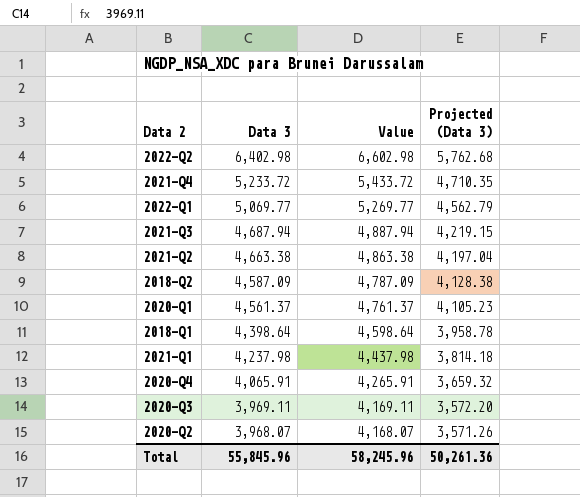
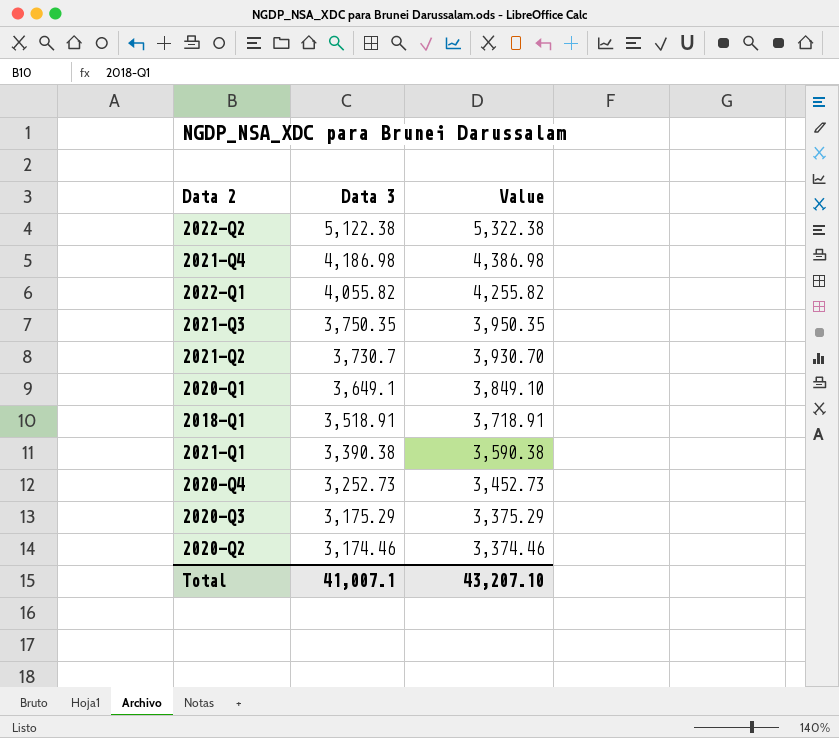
column Projected (Data 3) | formula: [Data 3] * 0.9 -> none
row 2018-Q2: 4,587.09 | 4,787.09 | 4,128.38 -> none
2022-Q2 | Data 3: 6,402.98 -> 5,122.38
2022-Q2 | Value: 6,602.98 -> 5,322.38
2021-Q4 | Data 3: 5,233.72 -> 4,186.98
2021-Q4 | Value: 5,433.72 -> 4,386.98
2022-Q1 | Data 3: 5,069.77 -> 4,055.82
2022-Q1 | Value: 5,269.77 -> 4,255.82
2021-Q3 | Data 3: 4,687.94 -> 3,750.35
2021-Q3 | Value: 4,887.94 -> 3,950.35
2021-Q2 | Data 3: 4,663.38 -> 3,730.7
2021-Q2 | Value: 4,863.38 -> 3,930.70
2020-Q1 | Data 3: 4,561.37 -> 3,649.1
2020-Q1 | Value: 4,761.37 -> 3,849.10
2018-Q1 | Data 3: 4,398.64 -> 3,518.91
2018-Q1 | Value: 4,598.64 -> 3,718.91
2021-Q1 | Data 3: 4,237.98 -> 3,390.38
2021-Q1 | Value: 4,437.98 -> 3,590.38
2020-Q4 | Data 3: 4,065.91 -> 3,252.73
2020-Q4 | Value: 4,265.91 -> 3,452.73
2020-Q3 | Data 3: 3,969.11 -> 3,175.29
2020-Q3 | Value: 4,169.11 -> 3,375.29
2020-Q2 | Data 3: 3,968.07 -> 3,174.46
2020-Q2 | Value: 4,168.07 -> 3,374.46
Total | Data 3: 55,845.96 -> 41,007.1
Total | Value: 58,245.96 -> 43,207.10

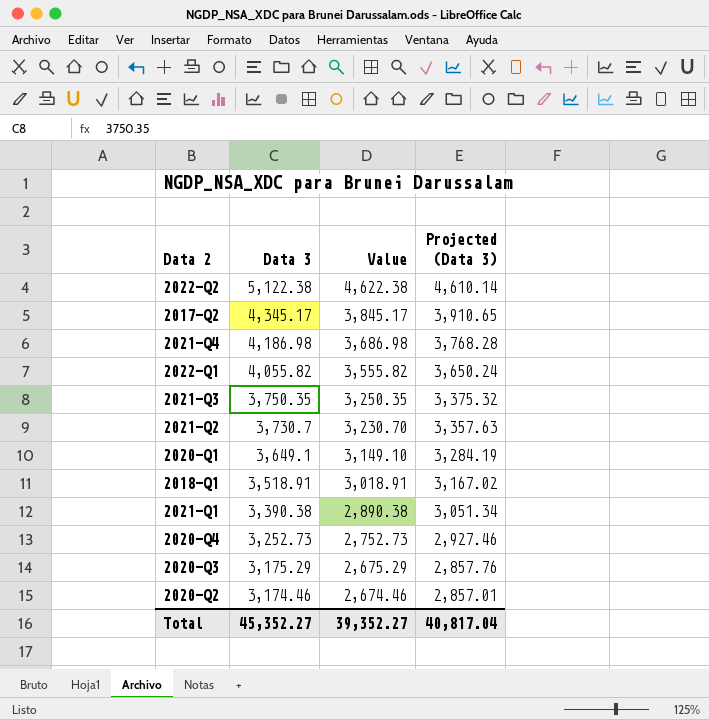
column Value | formula: [Data 3] + 200 -> [Data 3] - 500
column Projected (Data 3) | formula: none -> [Data 3] * 0.9
row 2017-Q2: none -> 4,345.17 | 3,845.17 | 3,910.65
Total | Data 3: 41,007.1 -> 45,352.27
Total | Value: 43,207.10 -> 39,352.27

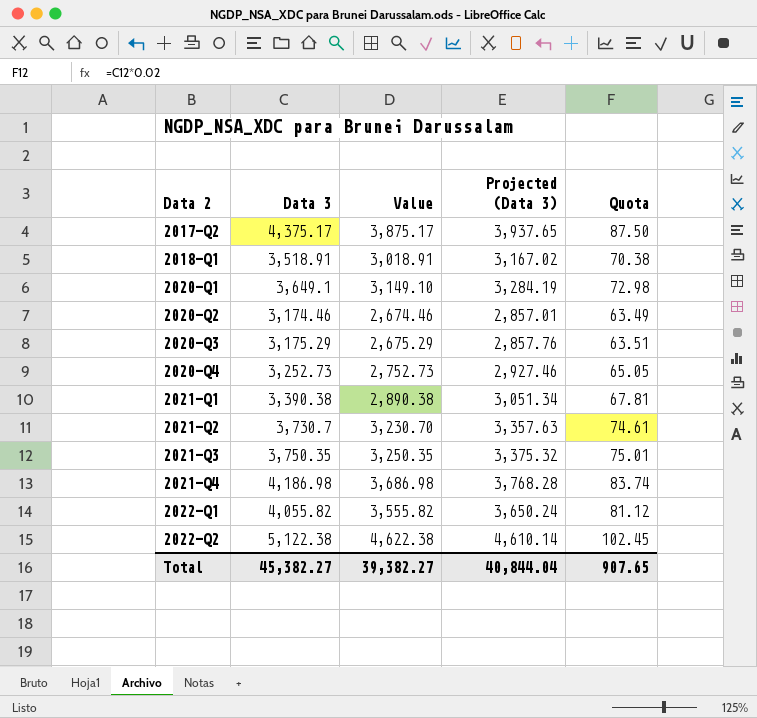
row order: Data 3 descending -> Data 2 ascending
column Quota | formula: none -> [Data 3] * 0.02
2017-Q2 | Data 3: 4,345.17 -> 4,375.17
2017-Q2 | Value: 3,845.17 -> 3,875.17
2017-Q2 | Projected (Data 3): 3,910.65 -> 3,937.65
Total | Data 3: 45,352.27 -> 45,382.27
Total | Value: 39,352.27 -> 39,382.27
Total | Projected (Data 3): 40,817.04 -> 40,844.04

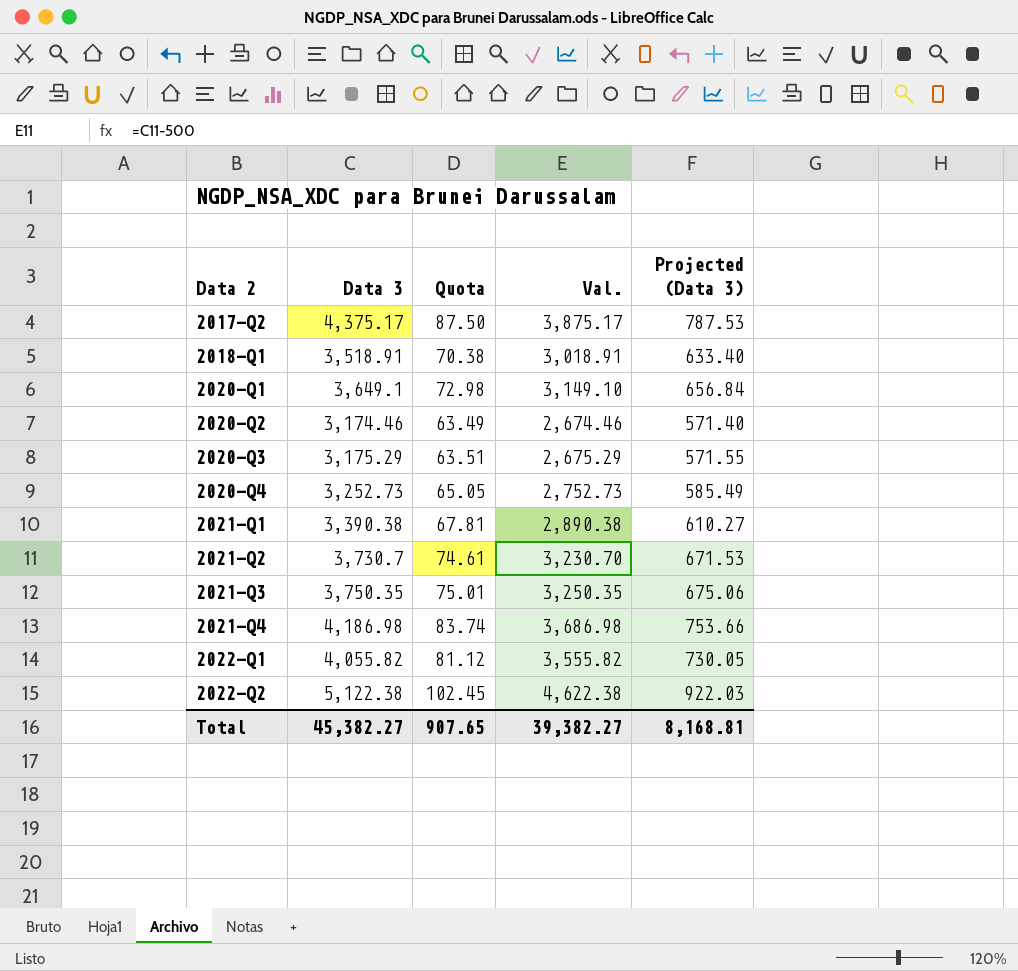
column Quota | position: 5 -> 3
column name: Value -> Val.
column Projected (Data 3) | formula: [Data 3] * 0.9 -> [Data 3] * 0.18
Total | Projected (Data 3): 40,844.04 -> 8,168.81

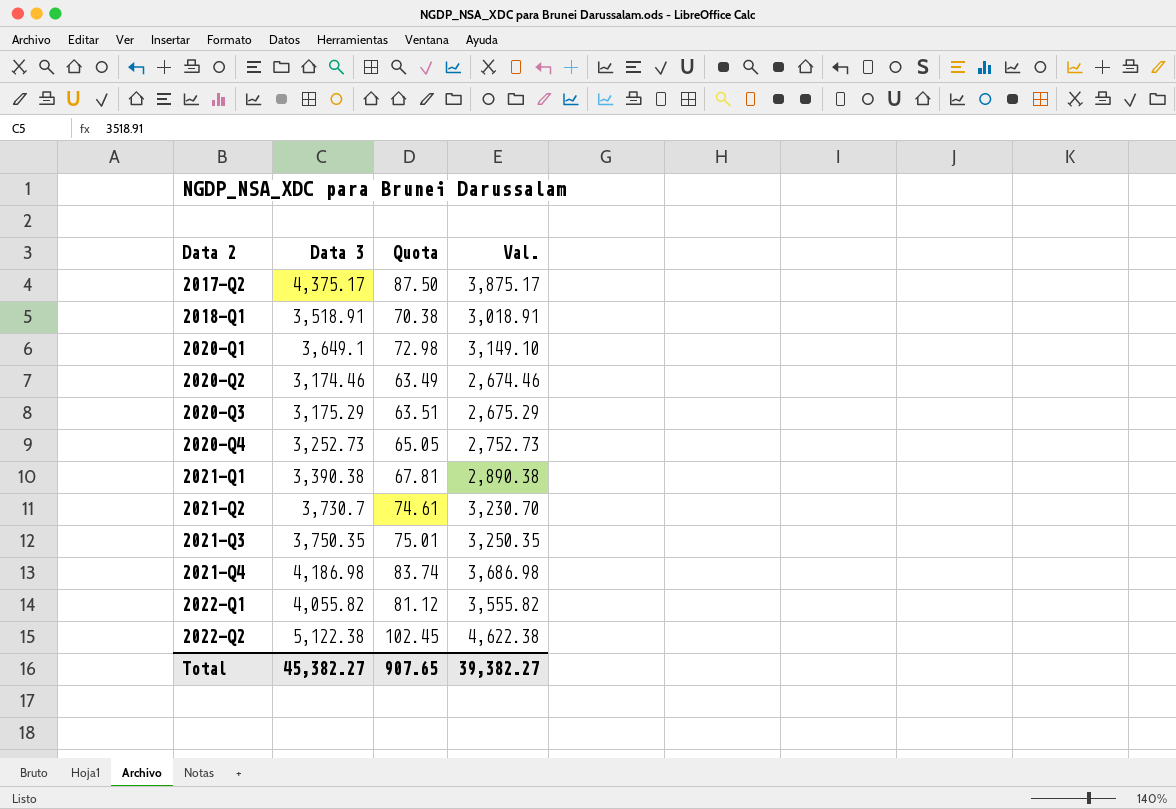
column Projected (Data 3) | formula: [Data 3] * 0.18 -> none

